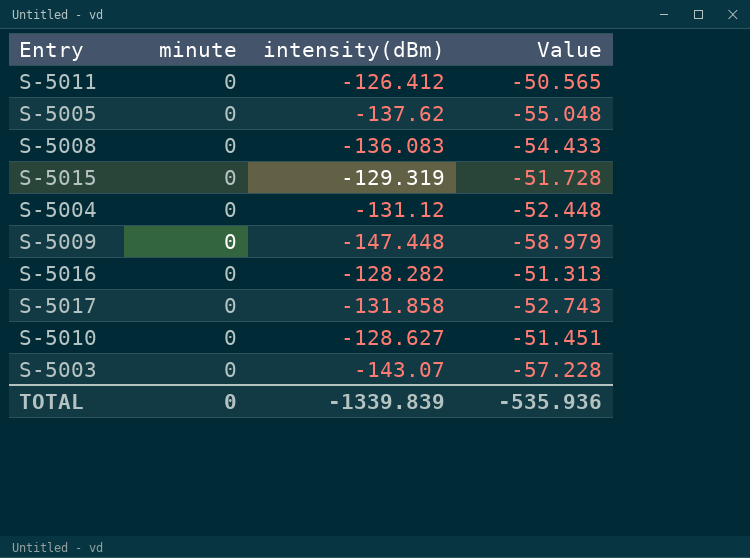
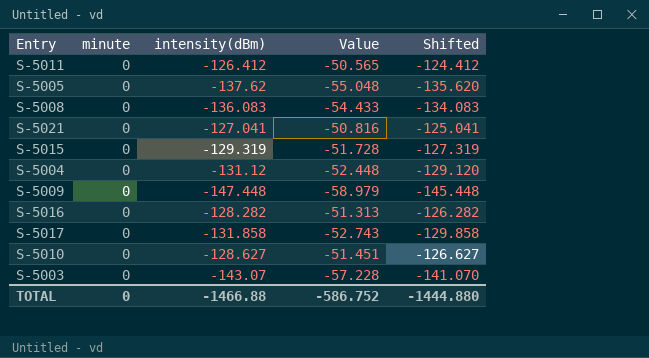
column Shifted | formula: none -> [intensity(dBm)] + 2
row S-5021: none -> 0 | -127.041 | -50.816 | -125.041
TOTAL | intensity(dBm): -1339.839 -> -1466.88
TOTAL | Value: -535.936 -> -586.752

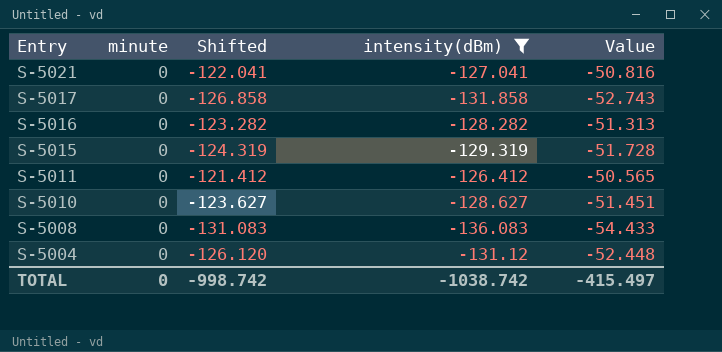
filter: none -> intensity(dBm) >= -136.083
row order: none -> Entry descending
column Shifted | formula: [intensity(dBm)] + 2 -> [intensity(dBm)] + 5
column Shifted | position: 5 -> 3
TOTAL | Shifted: -1444.880 -> -998.742
TOTAL | intensity(dBm): -1466.88 -> -1038.742
TOTAL | Value: -586.752 -> -415.497

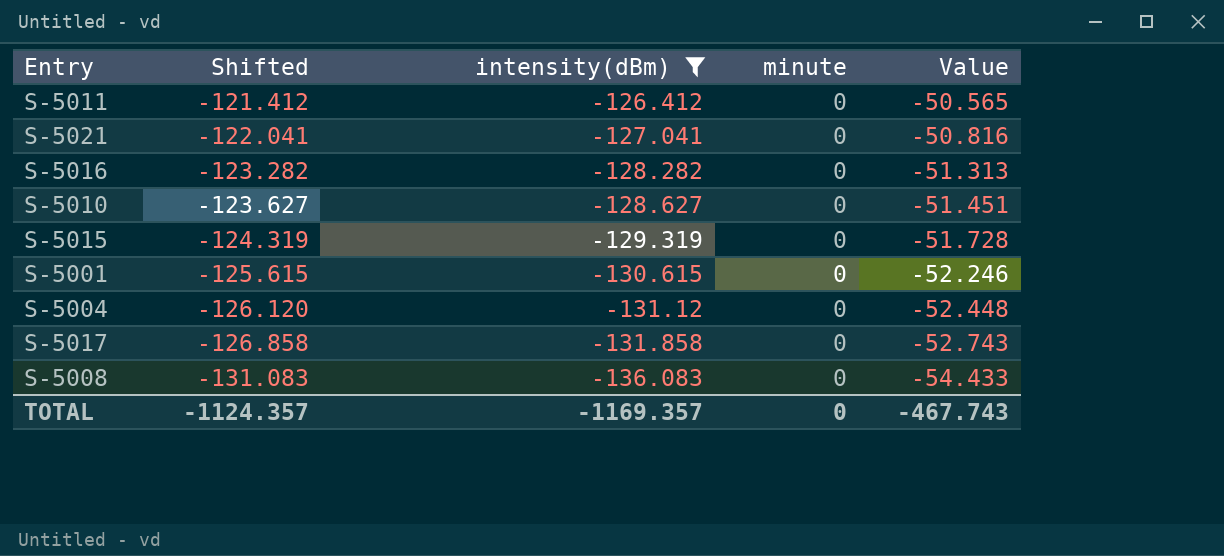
row order: Entry descending -> Shifted descending
column minute | position: 2 -> 4
row S-5001: none -> -125.615 | -130.615 | 0 | -52.246
TOTAL | Shifted: -998.742 -> -1124.357
TOTAL | intensity(dBm): -1038.742 -> -1169.357
TOTAL | Value: -415.497 -> -467.743

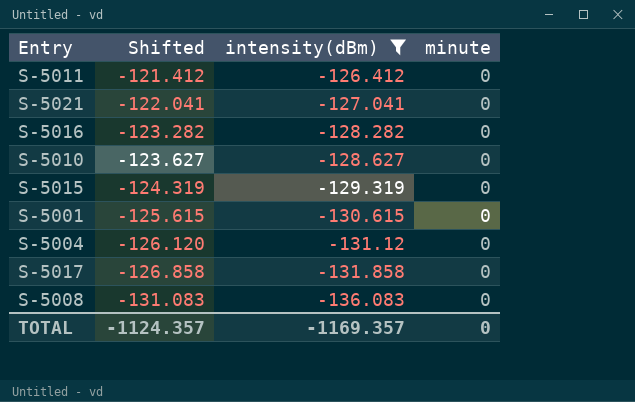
column Value | formula: [intensity(dBm)] * 0.4 -> none

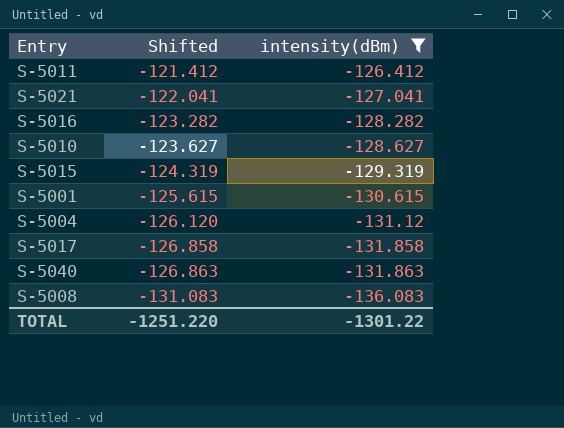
column minute | position: 4 -> none
row S-5040: none -> -126.863 | -131.863
TOTAL | Shifted: -1124.357 -> -1251.220
TOTAL | intensity(dBm): -1169.357 -> -1301.22

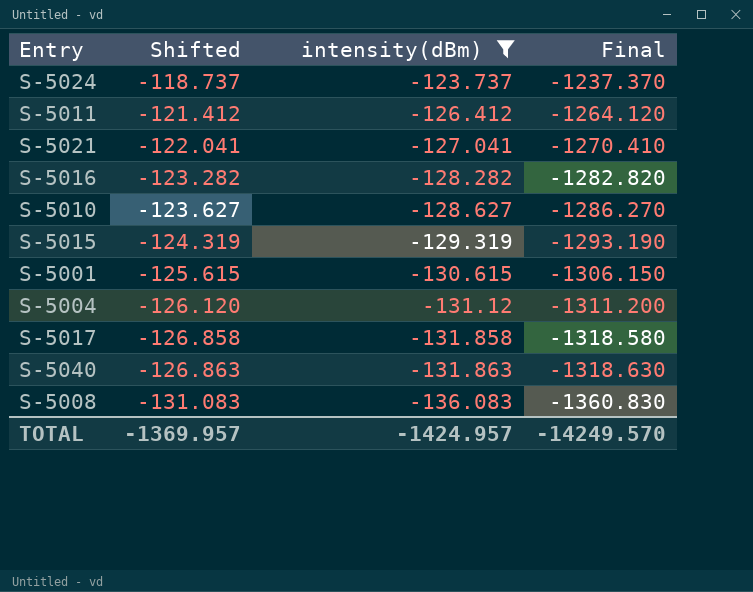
column Final | formula: none -> [intensity(dBm)] * 10
row S-5024: none -> -118.737 | -123.737 | -1237.370
TOTAL | Shifted: -1251.220 -> -1369.957
TOTAL | intensity(dBm): -1301.22 -> -1424.957

